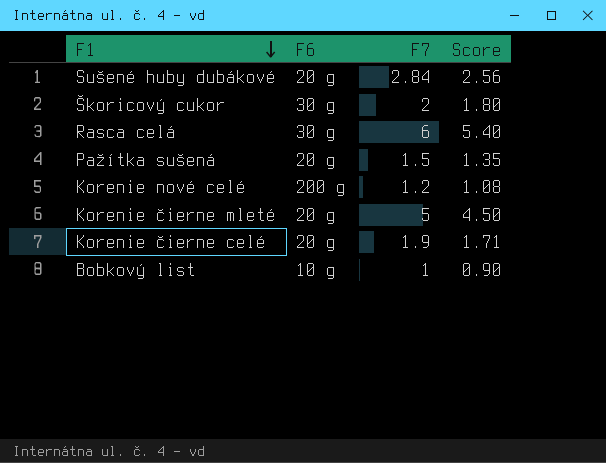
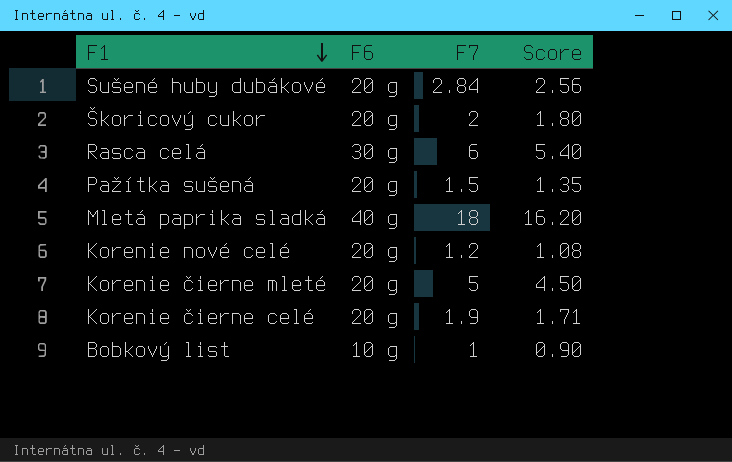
Škoricový cukor | F6: 30 g -> 20 g
row Mletá paprika sladká: none -> 40 g | 18 | 16.20
Korenie nové celé | F6: 200 g -> 20 g

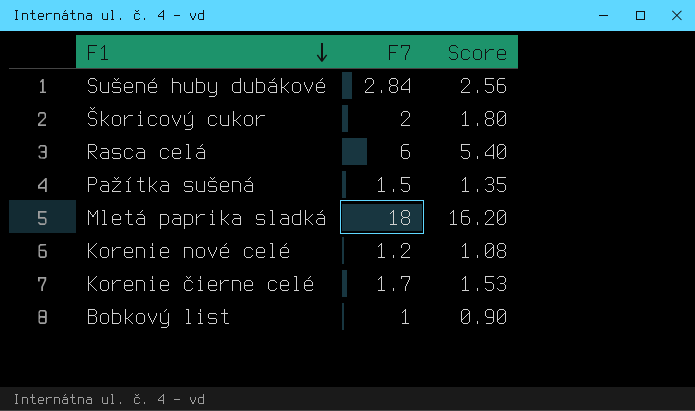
column F6 | position: 2 -> none
row Korenie čierne mleté: 20 g | 5 | 4.50 -> none
Korenie čierne celé | F7: 1.9 -> 1.7
Korenie čierne celé | Score: 1.71 -> 1.53

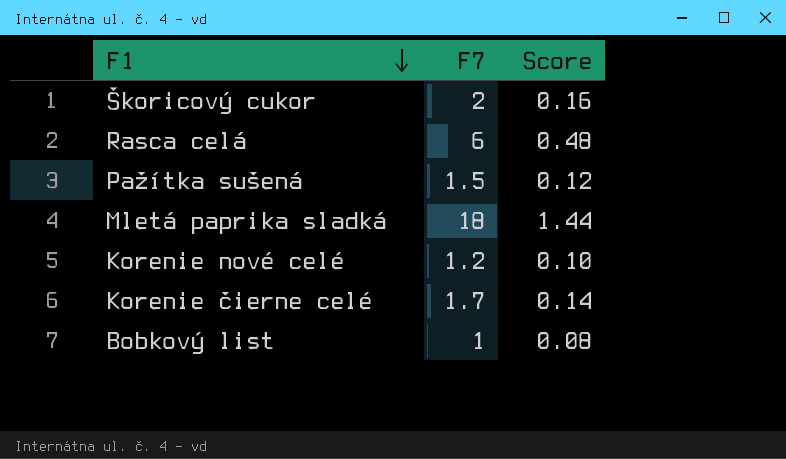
column Score | formula: [F7] * 0.9 -> [F7] * 0.08
row Sušené huby dubákové: 2.84 | 2.56 -> none

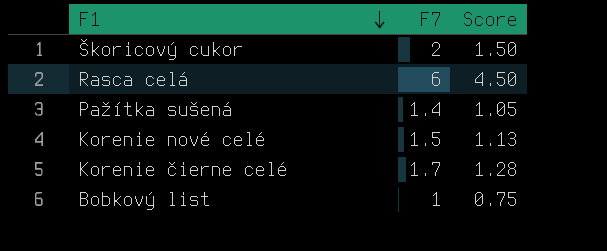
column Score | formula: [F7] * 0.08 -> [F7] * 0.75
row Mletá paprika sladká: 18 | 1.44 -> none
Pažítka sušená | F7: 1.5 -> 1.4
Korenie nové celé | F7: 1.2 -> 1.5

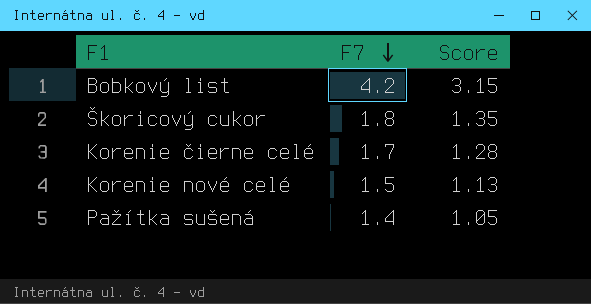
row order: F1 descending -> F7 descending
row Rasca celá: 6 | 4.50 -> none
Bobkový list | F7: 1 -> 4.2
Bobkový list | Score: 0.75 -> 3.15
Škoricový cukor | F7: 2 -> 1.8
Škoricový cukor | Score: 1.50 -> 1.35

